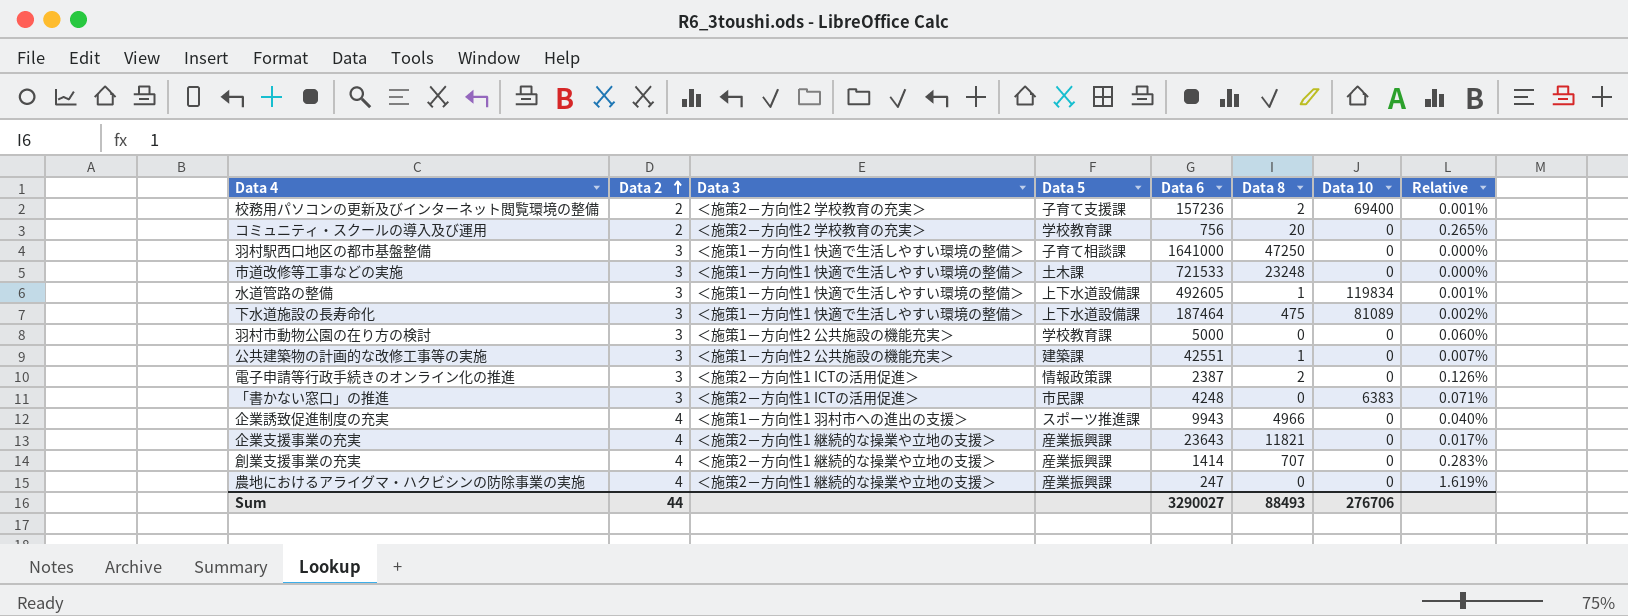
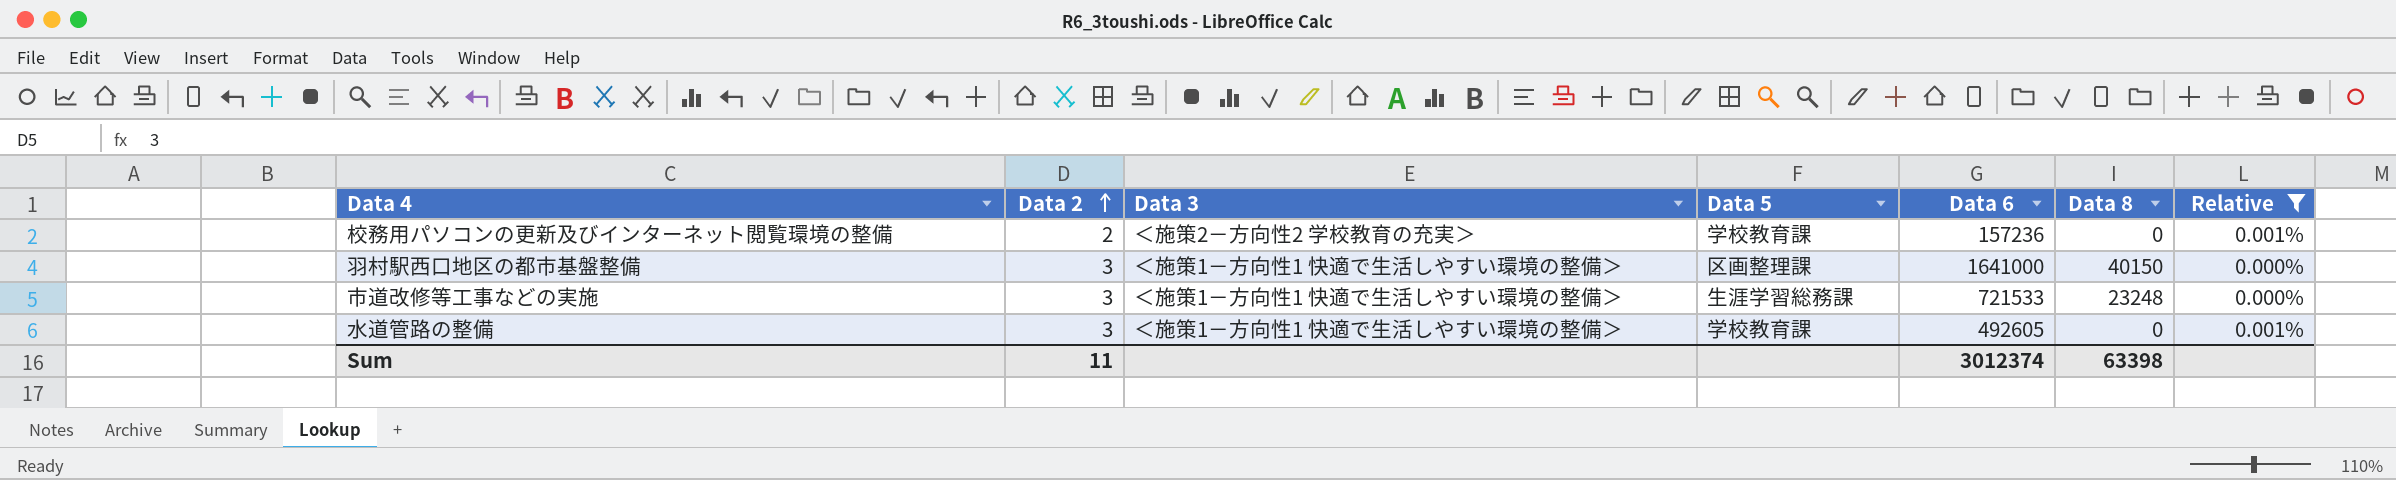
filter: none -> Relative <= 0.001%
column Data 10 | position: 7 -> none
校務用パソコンの更新及びインターネット閲覧環境の整備 | Data 5: 子育て支援課 -> 学校教育課
校務用パソコンの更新及びインターネット閲覧環境の整備 | Data 8: 2 -> 0
羽村駅西口地区の都市基盤整備 | Data 5: 子育て相談課 -> 区画整理課
羽村駅西口地区の都市基盤整備 | Data 8: 47250 -> 40150
市道改修等工事などの実施 | Data 5: 土木課 -> 生涯学習総務課
水道管路の整備 | Data 5: 上下水道設備課 -> 学校教育課
水道管路の整備 | Data 8: 1 -> 0
Sum | Data 2: 44 -> 11
Sum | Data 6: 3290027 -> 3012374
Sum | Data 8: 88493 -> 63398

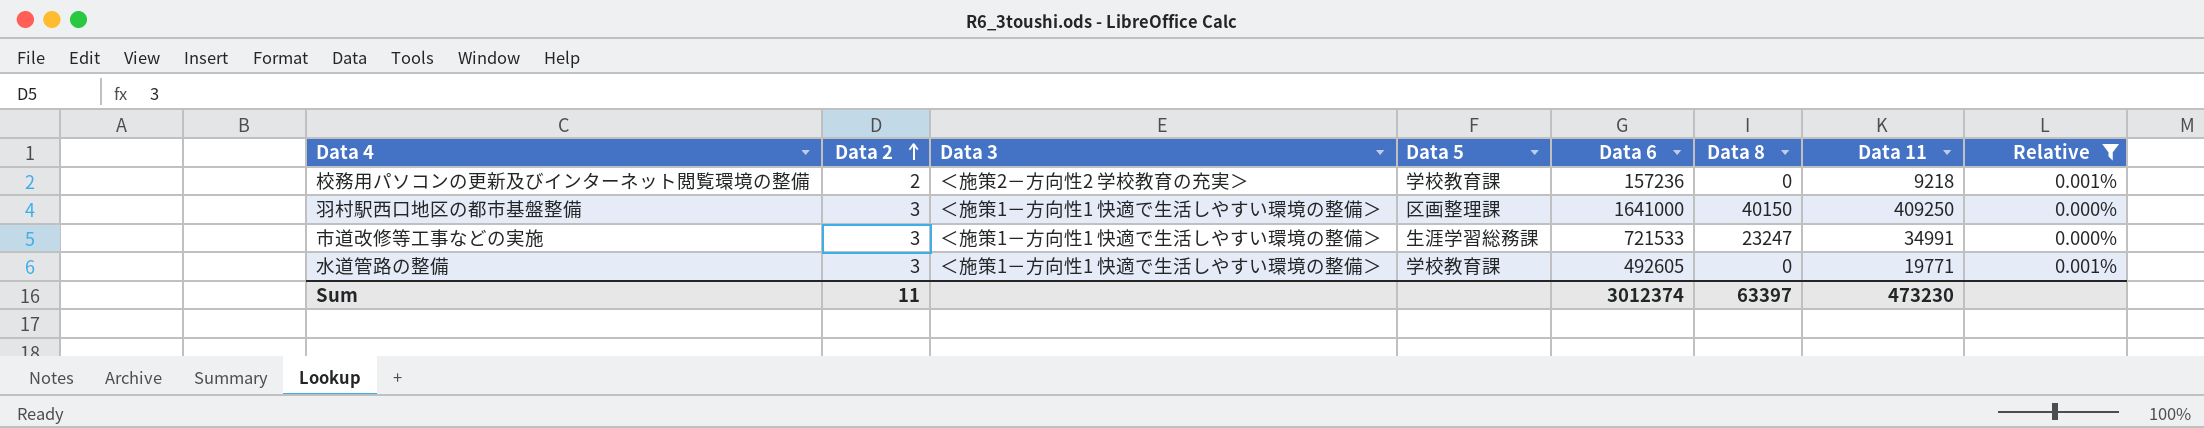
column Data 11 | position: none -> 7
市道改修等工事などの実施 | Data 8: 23248 -> 23247
Sum | Data 8: 63398 -> 63397

